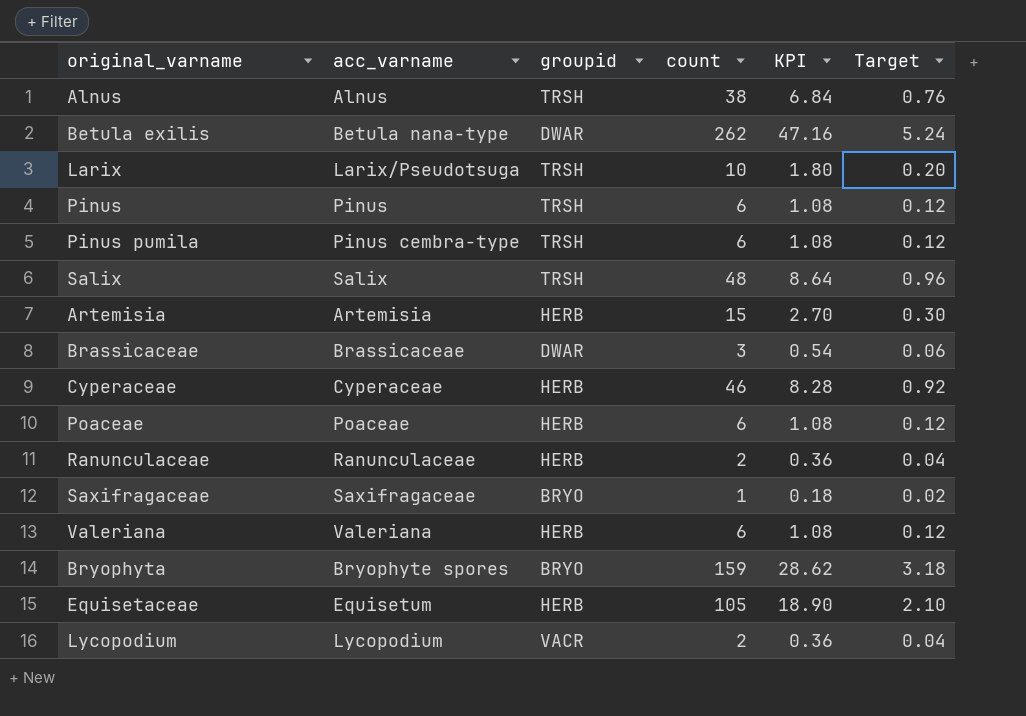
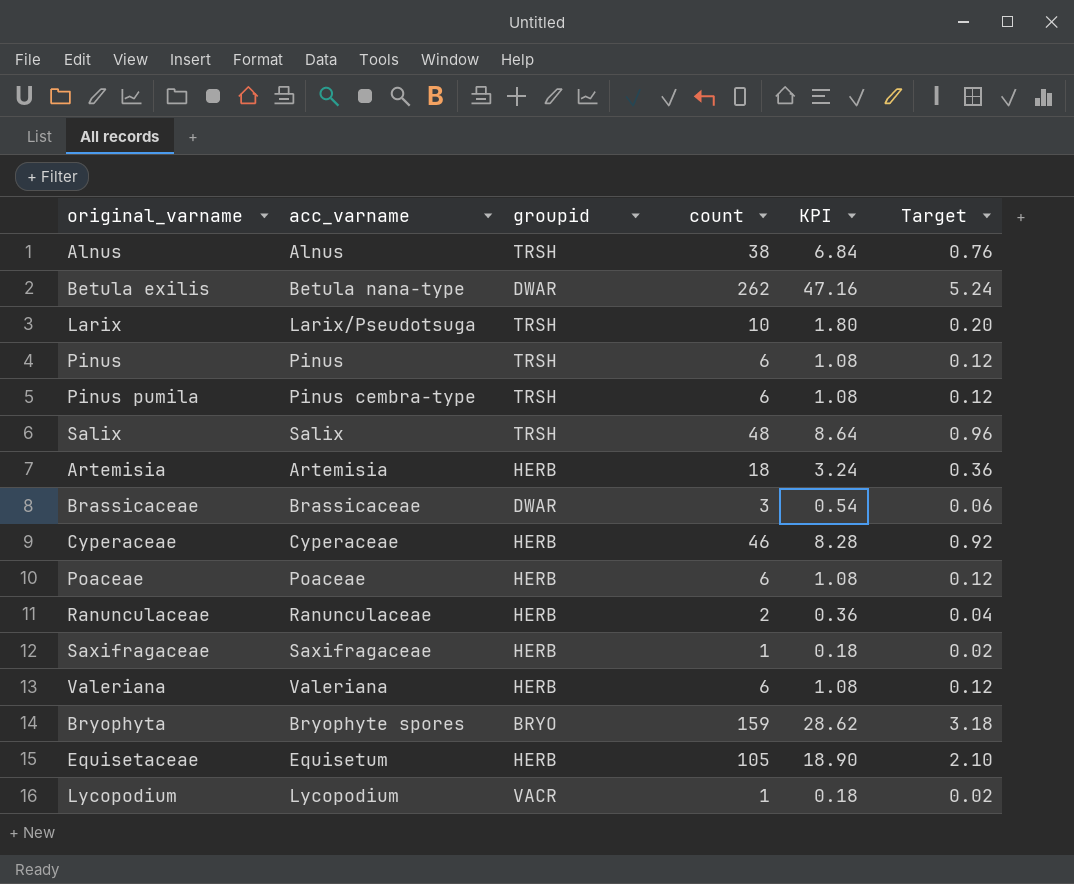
Artemisia | count: 15 -> 18
Artemisia | KPI: 2.70 -> 3.24
Artemisia | Target: 0.30 -> 0.36
Saxifragaceae | groupid: BRYO -> HERB
Lycopodium | count: 2 -> 1
Lycopodium | KPI: 0.36 -> 0.18
Lycopodium | Target: 0.04 -> 0.02

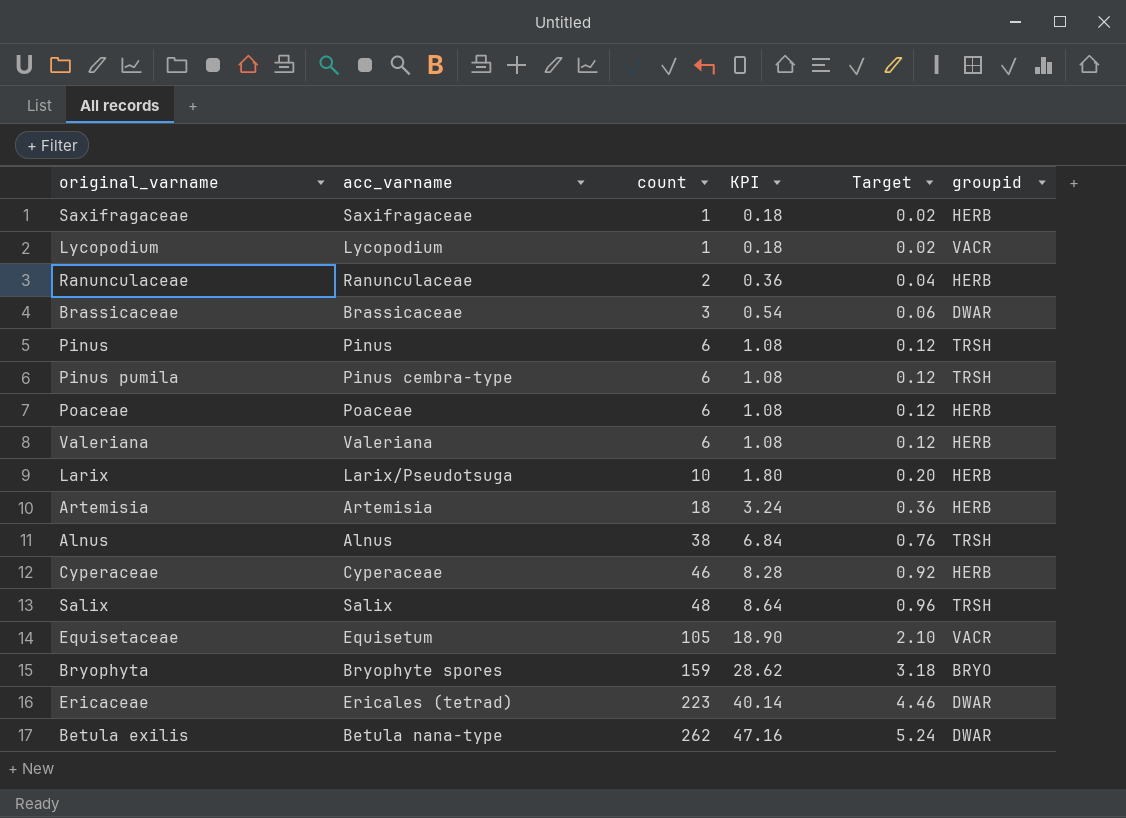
row order: none -> count ascending
column groupid | position: 3 -> 6
Larix | groupid: TRSH -> HERB
Equisetaceae | groupid: HERB -> VACR
row Ericaceae: none -> Ericales (tetrad) | 223 | 40.14 | 4.46 | DWAR

